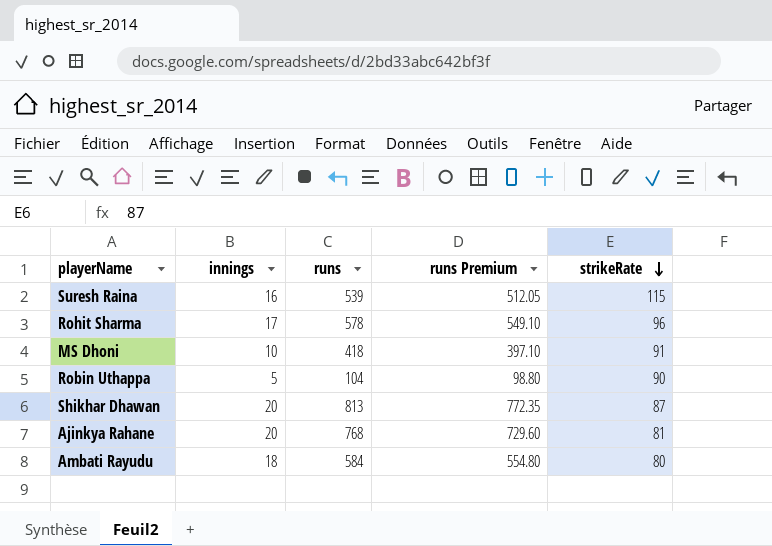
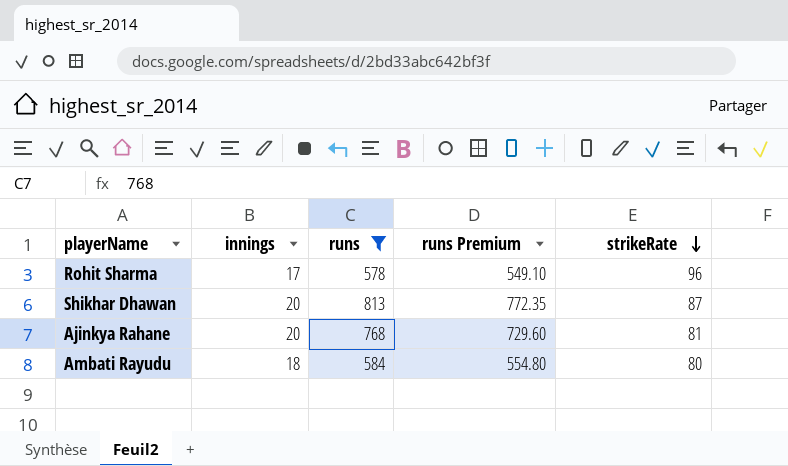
filter: none -> runs >= 578

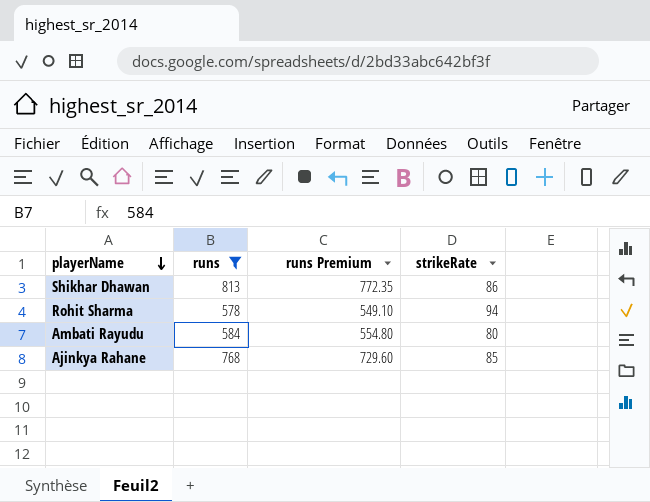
row order: strikeRate descending -> playerName descending
column innings | position: 2 -> none
Shikhar Dhawan | strikeRate: 87 -> 86
Rohit Sharma | strikeRate: 96 -> 94
Ajinkya Rahane | strikeRate: 81 -> 85

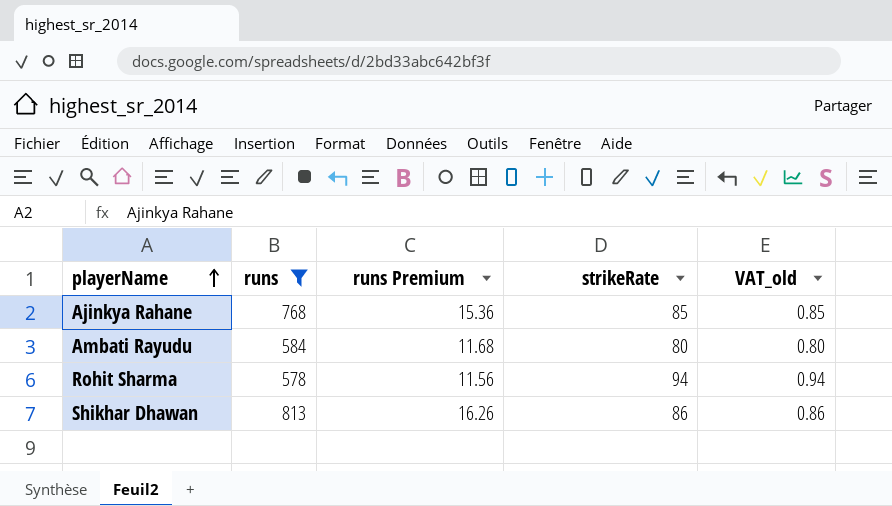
row order: playerName descending -> playerName ascending
column runs Premium | formula: [runs] * 0.95 -> [runs] * 0.02
column VAT_old | formula: none -> [strikeRate] * 0.01

